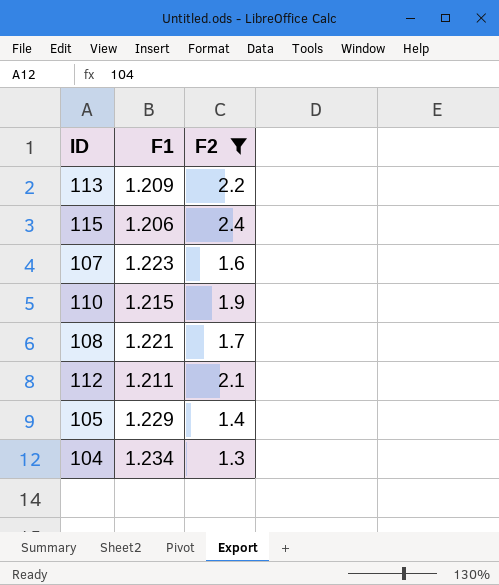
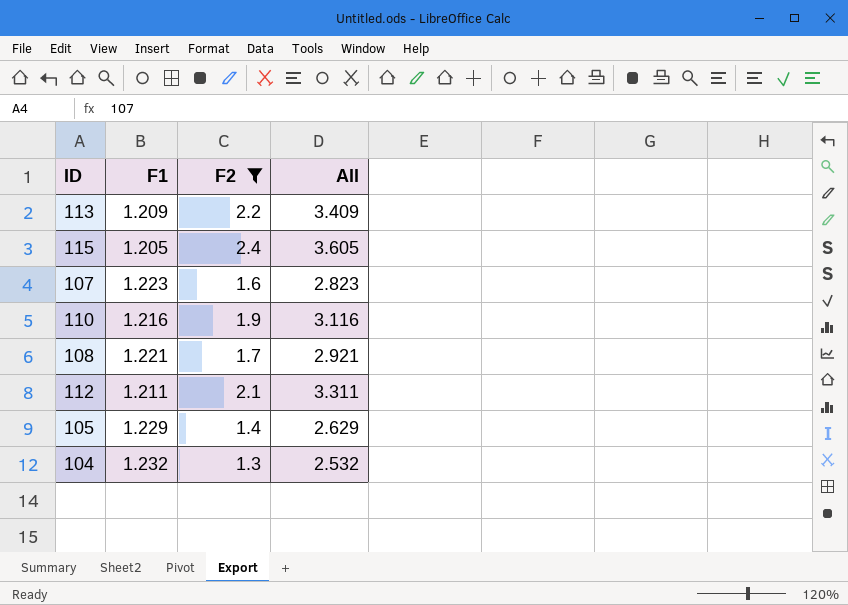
column All | formula: none -> [F1] + [F2]
115 | F1: 1.206 -> 1.205
110 | F1: 1.215 -> 1.216
104 | F1: 1.234 -> 1.232

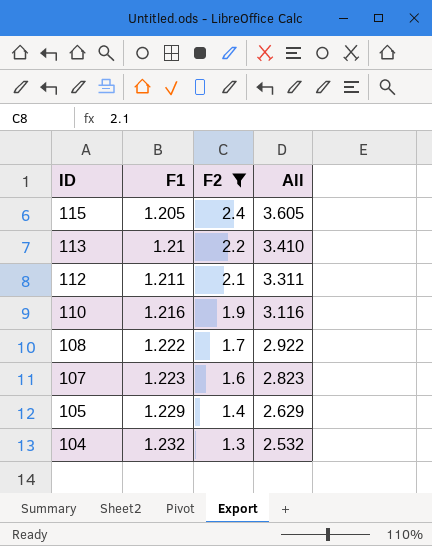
row order: none -> ID descending
113 | F1: 1.209 -> 1.21
113 | All: 3.409 -> 3.410
108 | F1: 1.221 -> 1.222
108 | All: 2.921 -> 2.922

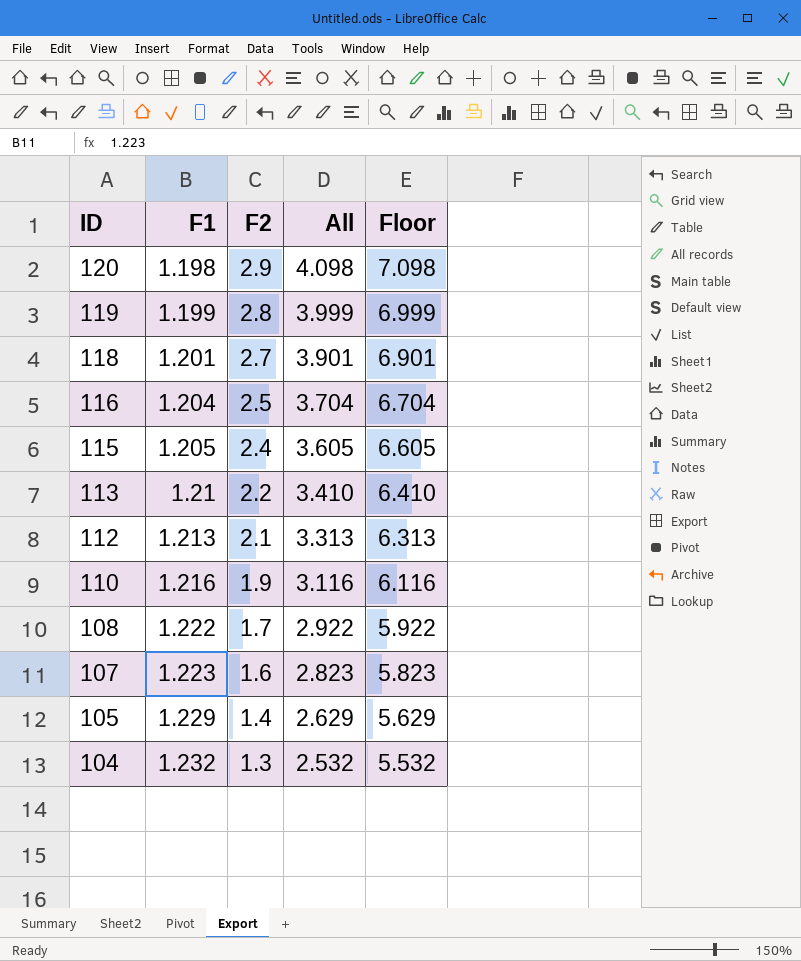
filter: F2 <= 2.4 -> none
column Floor | formula: none -> [All] + 3
112 | F1: 1.211 -> 1.213
112 | All: 3.311 -> 3.313

